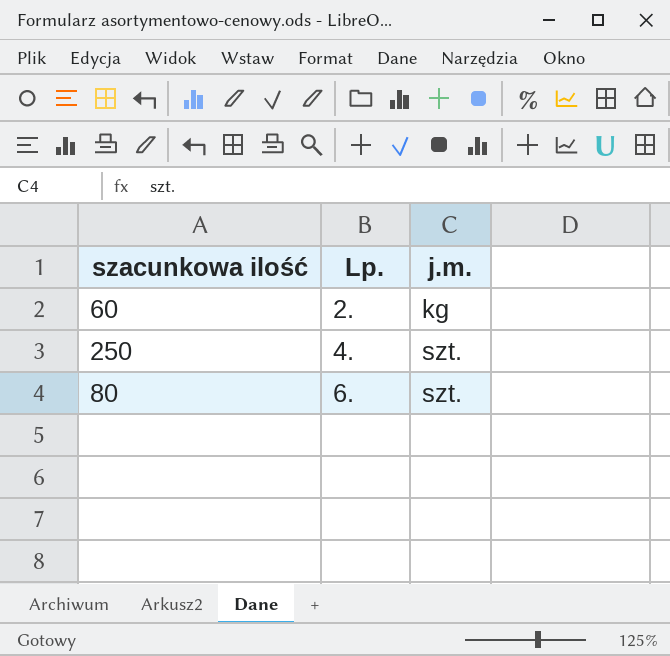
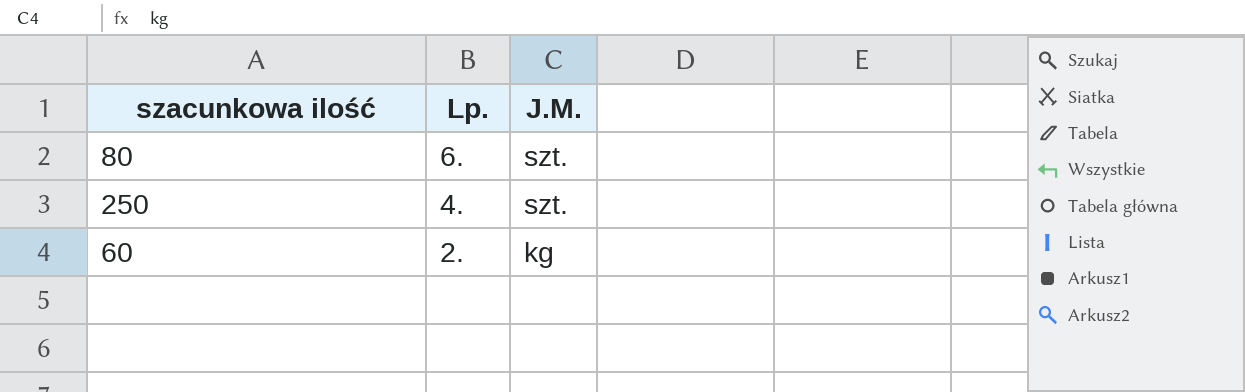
row order: Lp. ascending -> Lp. descending
column name: j.m. -> J.M.

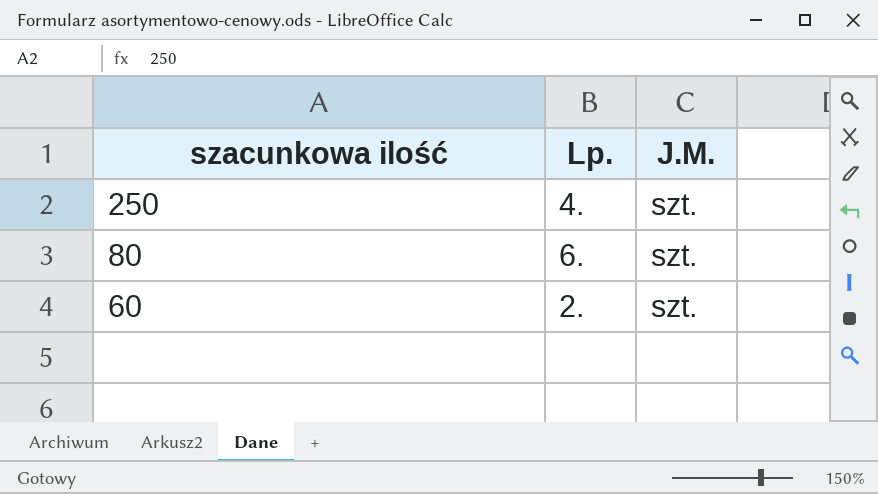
row order: Lp. descending -> szacunkowa ilość descending
60 | J.M.: kg -> szt.

